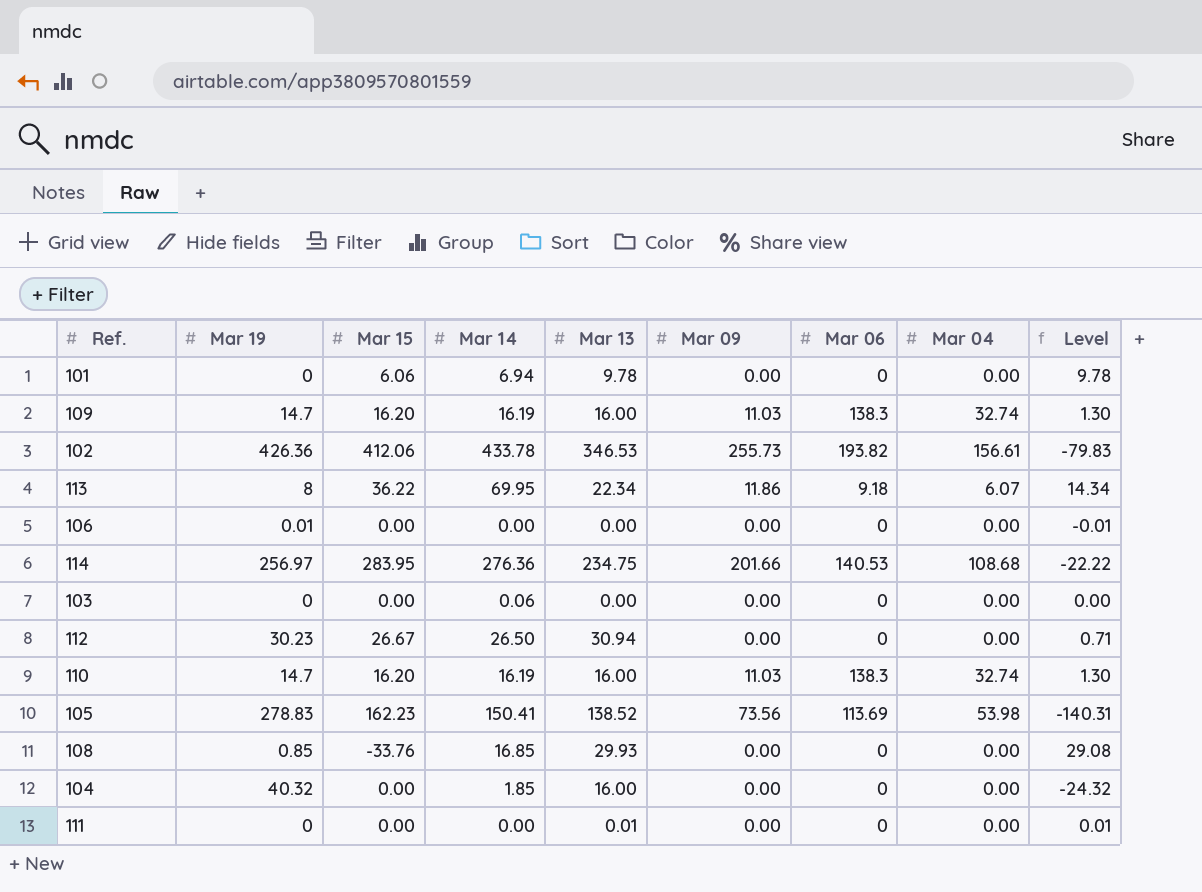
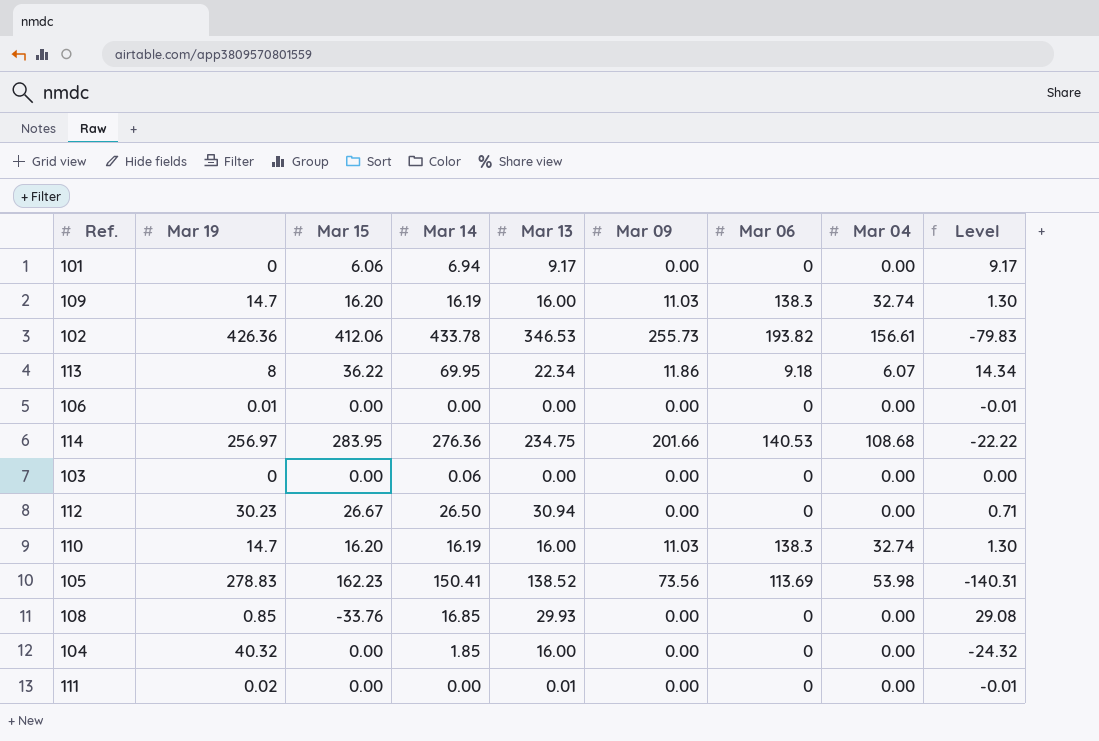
101 | Mar 13: 9.78 -> 9.17
101 | Level: 9.78 -> 9.17
111 | Mar 19: 0 -> 0.02
111 | Level: 0.01 -> -0.01

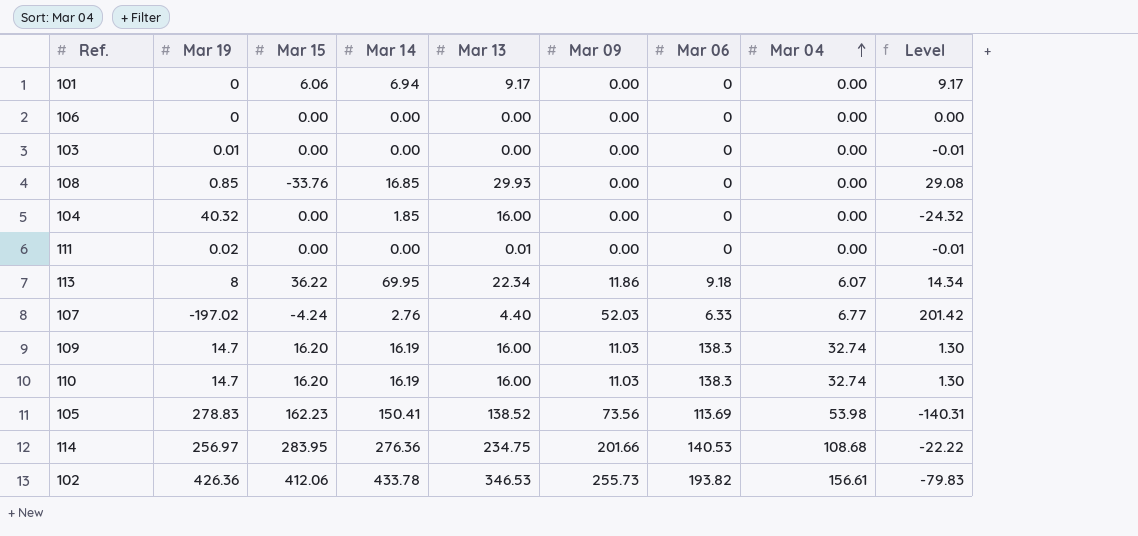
row order: none -> Mar 04 ascending
row 112: 30.23 | 26.67 | 26.50 | 30.94 | 0.00 | 0 | 0.00 | 0.71 -> none
106 | Mar 19: 0.01 -> 0
106 | Level: -0.01 -> 0.00
103 | Mar 19: 0 -> 0.01
103 | Mar 14: 0.06 -> 0.00
103 | Level: 0.00 -> -0.01
row 107: none -> -197.02 | -4.24 | 2.76 | 4.40 | 52.03 | 6.33 | 6.77 | 201.42

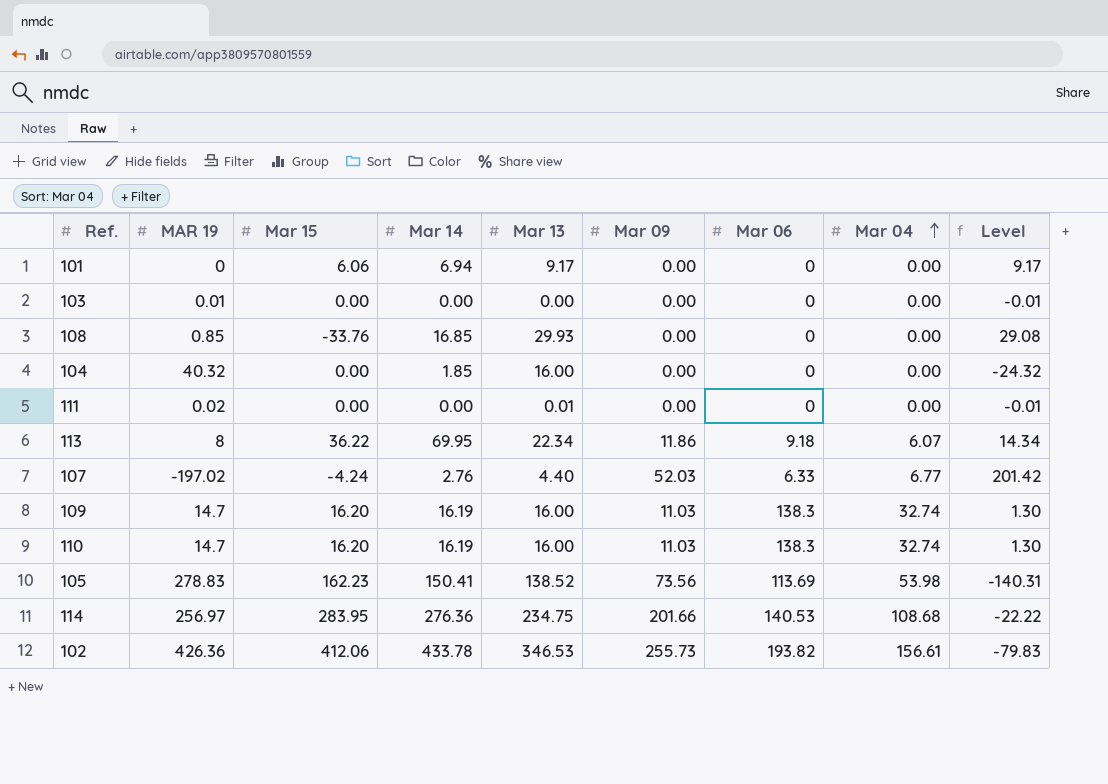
column name: Mar 19 -> MAR 19
row 106: 0 | 0.00 | 0.00 | 0.00 | 0.00 | 0 | 0.00 | 0.00 -> none

